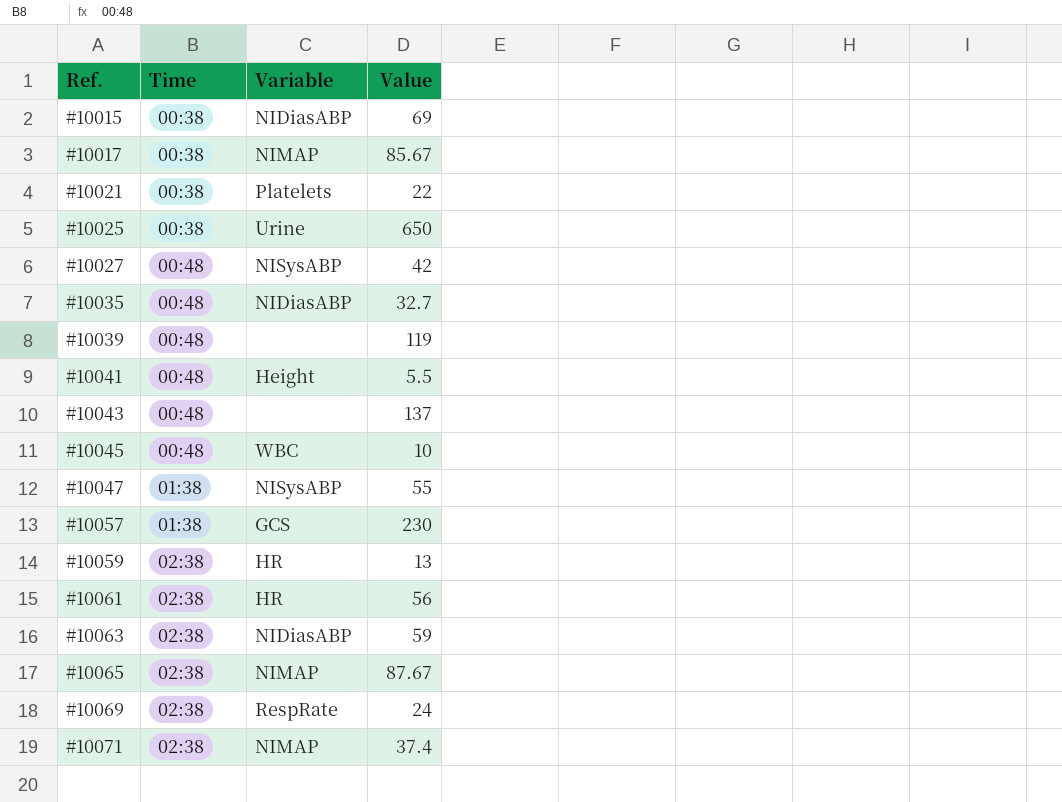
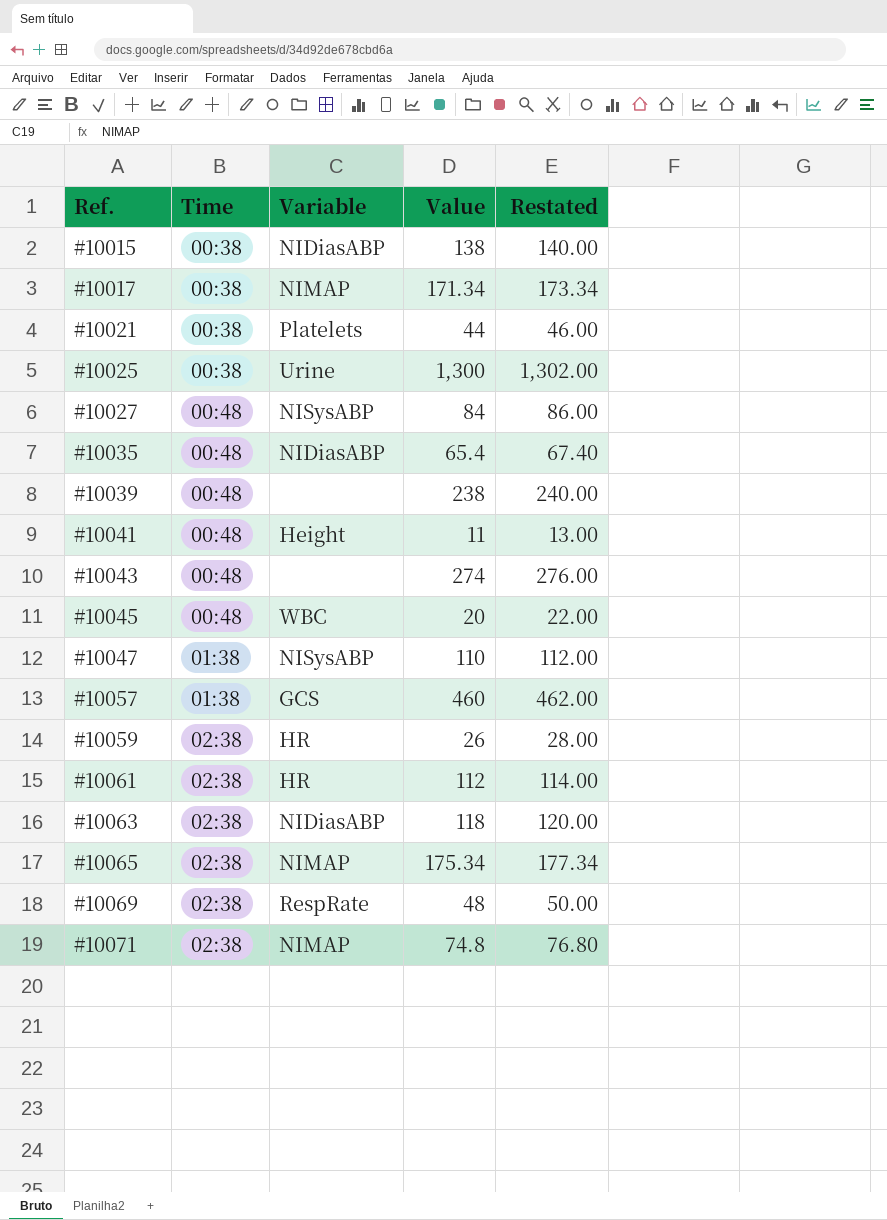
column Restated | formula: none -> [Value] + 2
#10015 | Value: 69 -> 138
#10017 | Value: 85.67 -> 171.34
#10021 | Value: 22 -> 44
#10025 | Value: 650 -> 1,300
#10027 | Value: 42 -> 84
#10035 | Value: 32.7 -> 65.4
#10039 | Value: 119 -> 238
#10041 | Value: 5.5 -> 11
#10043 | Value: 137 -> 274
#10045 | Value: 10 -> 20
#10047 | Value: 55 -> 110
#10057 | Value: 230 -> 460
#10059 | Value: 13 -> 26
#10061 | Value: 56 -> 112
#10063 | Value: 59 -> 118
#10065 | Value: 87.67 -> 175.34
#10069 | Value: 24 -> 48
#10071 | Value: 37.4 -> 74.8

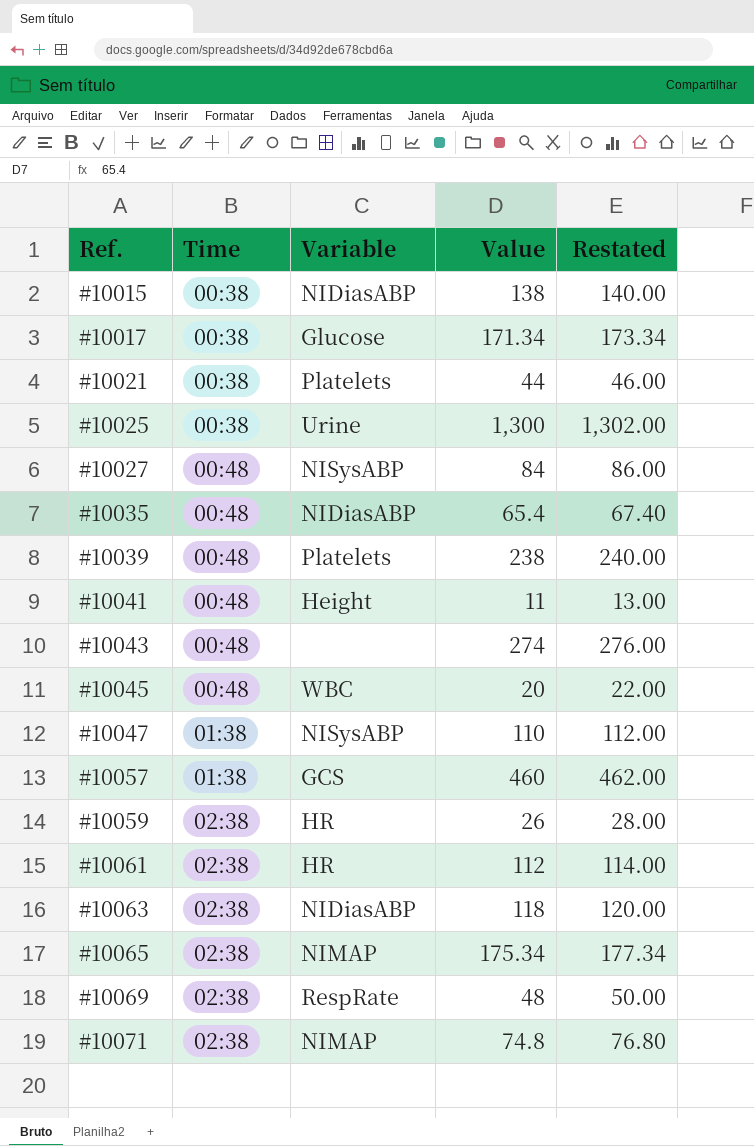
#10017 | Variable: NIMAP -> Glucose
#10039 | Variable: none -> Platelets

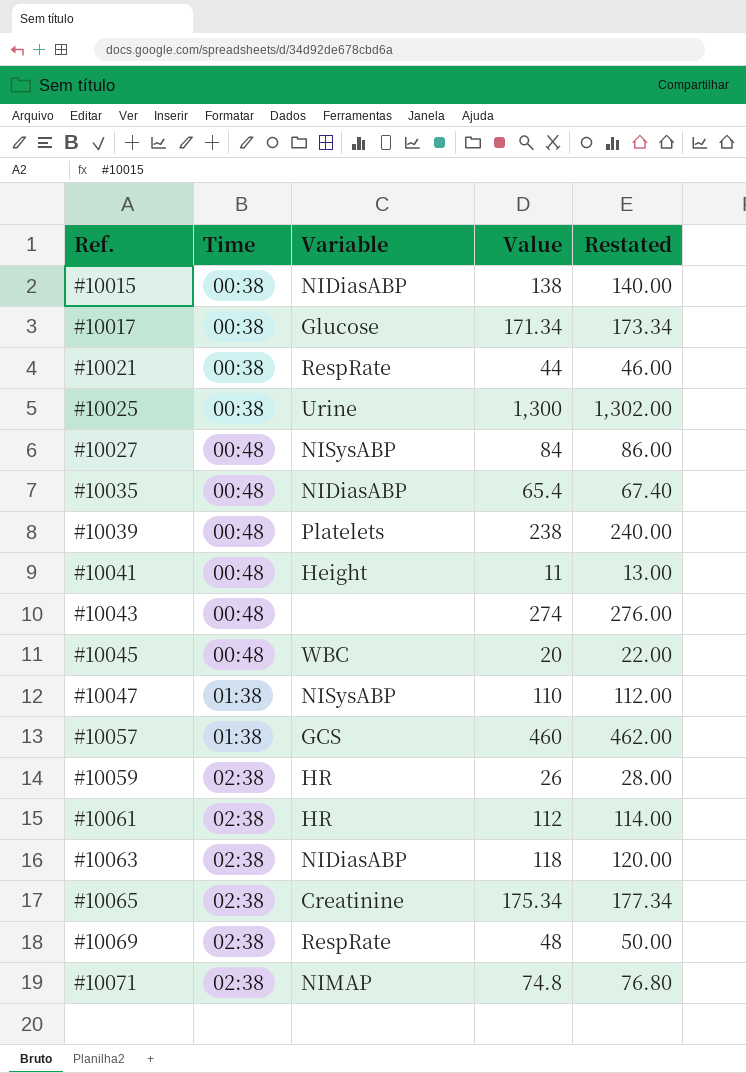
#10021 | Variable: Platelets -> RespRate
#10065 | Variable: NIMAP -> Creatinine

